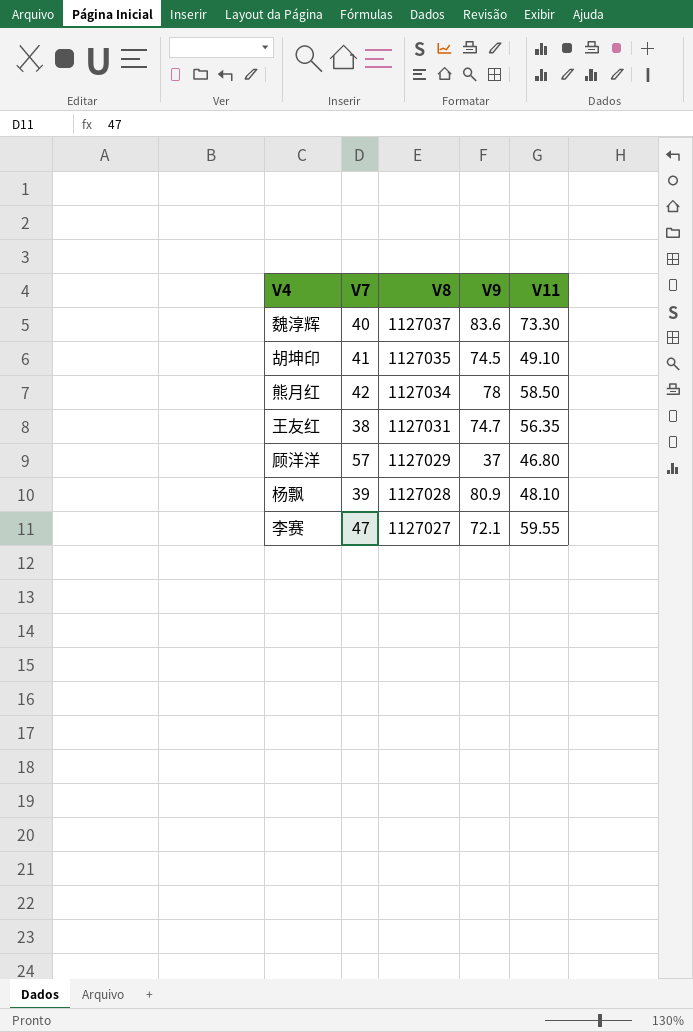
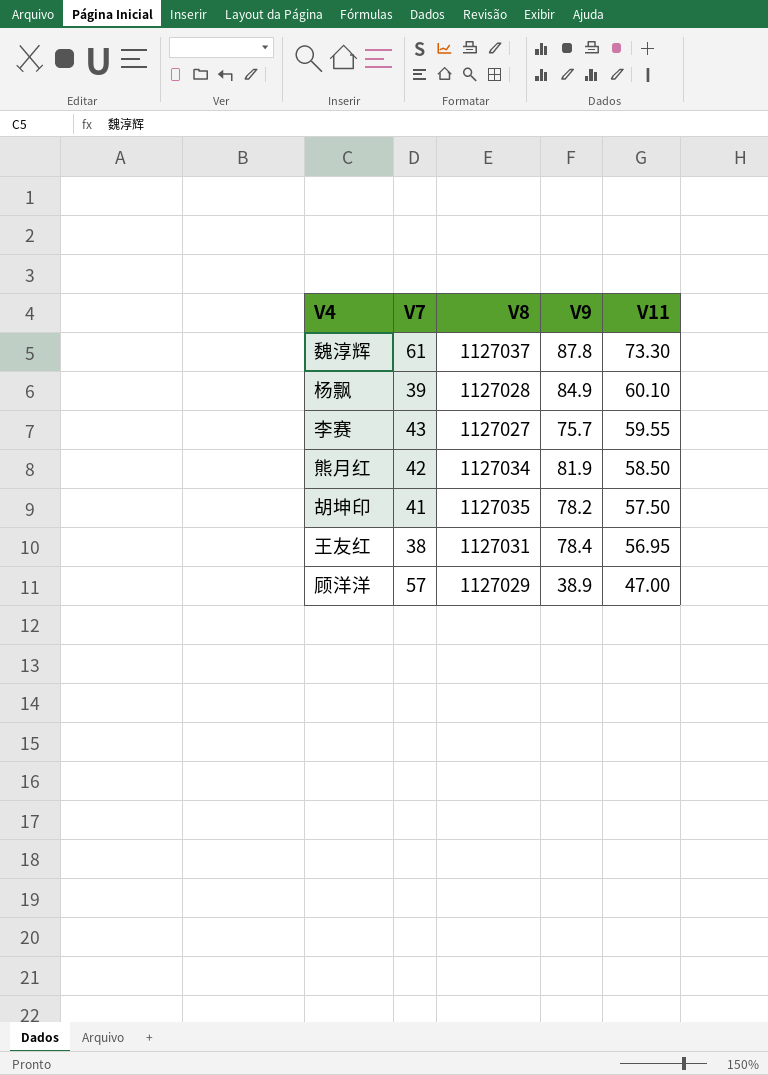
row order: V8 descending -> V11 descending
魏淳辉 | V7: 40 -> 61
魏淳辉 | V9: 83.6 -> 87.8
杨飘 | V9: 80.9 -> 84.9
杨飘 | V11: 48.10 -> 60.10
李赛 | V7: 47 -> 43
李赛 | V9: 72.1 -> 75.7
熊月红 | V9: 78 -> 81.9
胡坤印 | V9: 74.5 -> 78.2
胡坤印 | V11: 49.10 -> 57.50
王友红 | V9: 74.7 -> 78.4
王友红 | V11: 56.35 -> 56.95
顾洋洋 | V9: 37 -> 38.9
顾洋洋 | V11: 46.80 -> 47.00

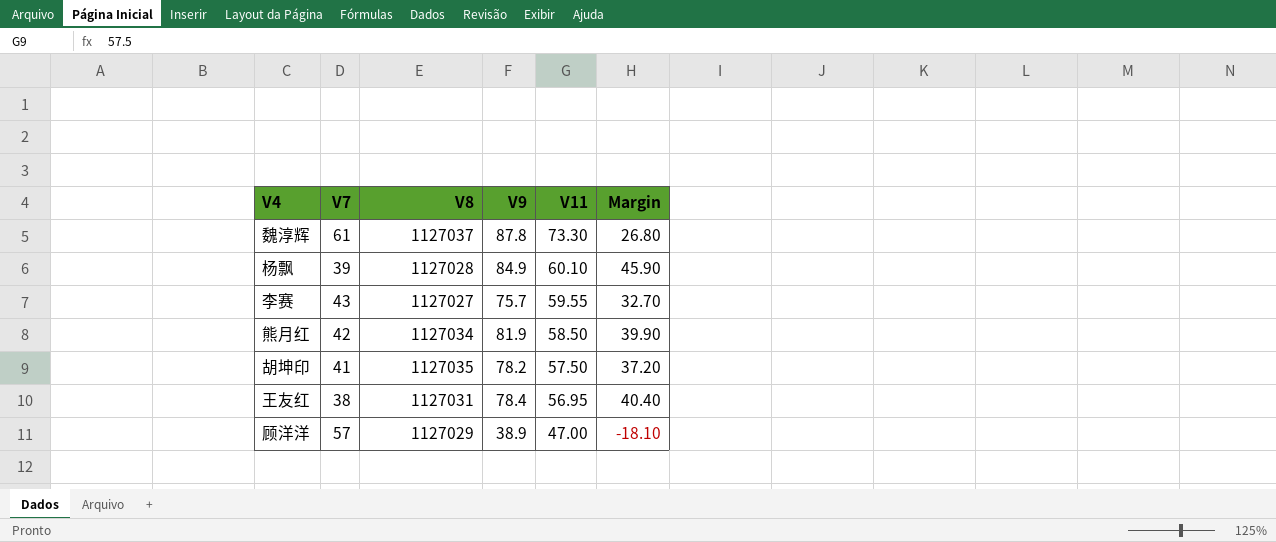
column Margin | formula: none -> [V9] - [V7]

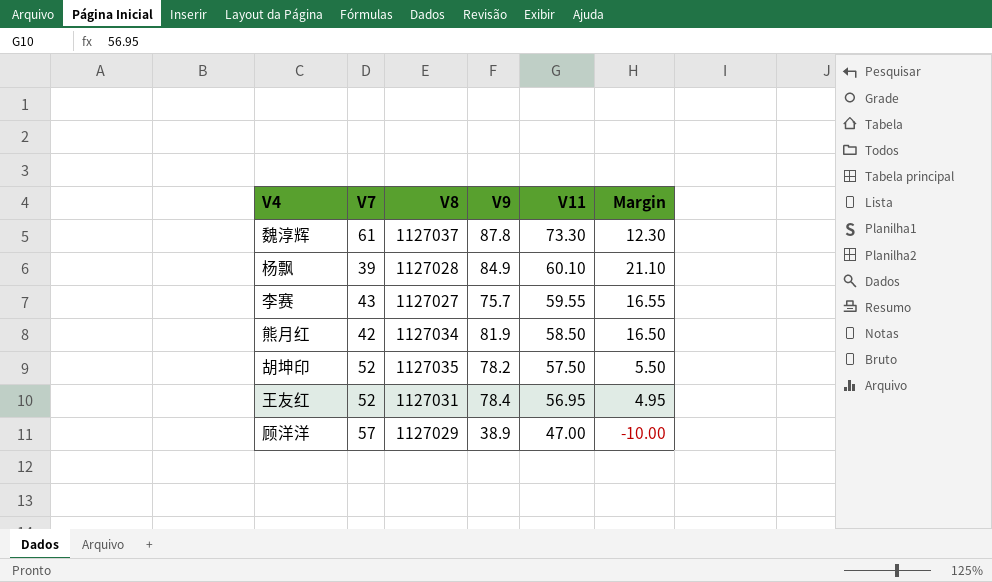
column Margin | formula: [V9] - [V7] -> [V11] - [V7]
胡坤印 | V7: 41 -> 52
王友红 | V7: 38 -> 52

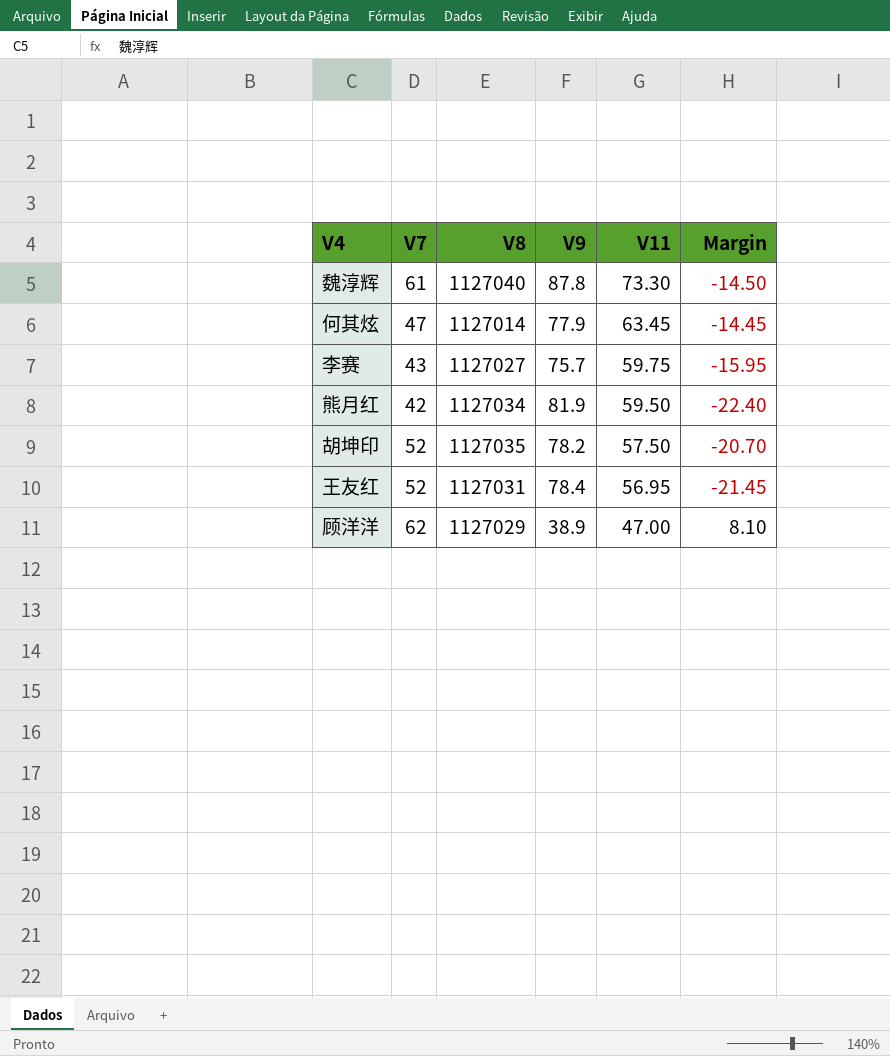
column Margin | formula: [V11] - [V7] -> [V11] - [V9]
row 杨飘: 39 | 1127028 | 84.9 | 60.10 | 21.10 -> none
魏淳辉 | V8: 1127037 -> 1127040
row 何其炫: none -> 47 | 1127014 | 77.9 | 63.45 | -14.45
李赛 | V11: 59.55 -> 59.75
熊月红 | V11: 58.50 -> 59.50
顾洋洋 | V7: 57 -> 62

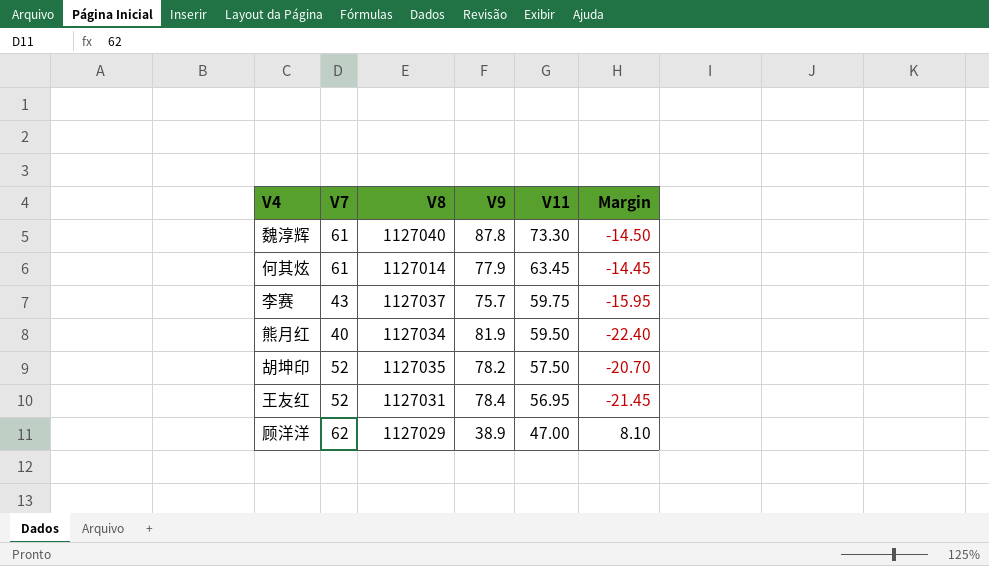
何其炫 | V7: 47 -> 61
李赛 | V8: 1127027 -> 1127037
熊月红 | V7: 42 -> 40

